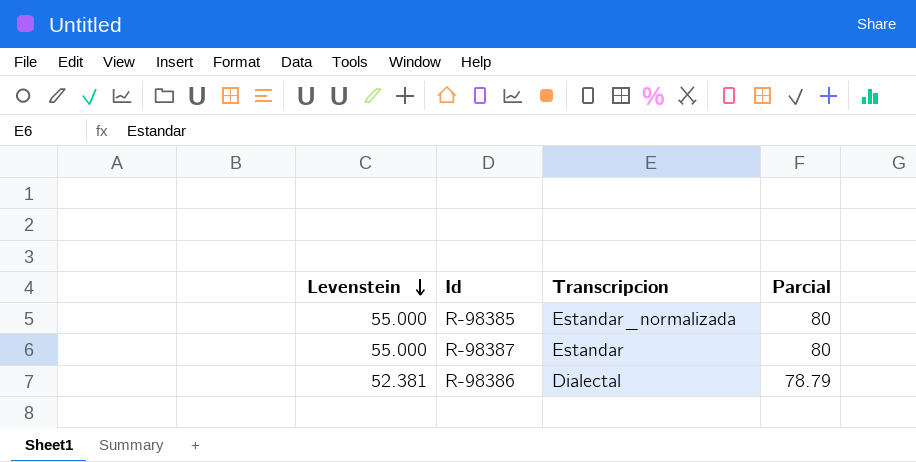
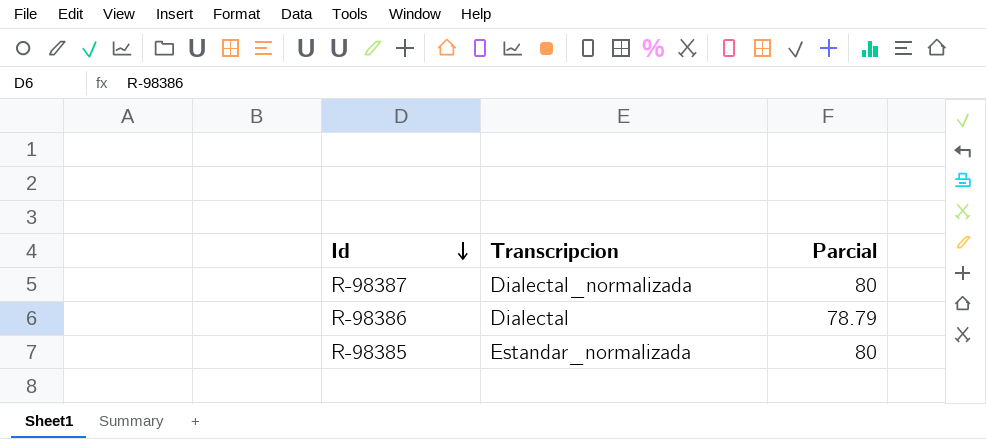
row order: Levenstein descending -> Id descending
column Levenstein | position: 1 -> none
R-98387 | Transcripcion: Estandar -> Dialectal_normalizada

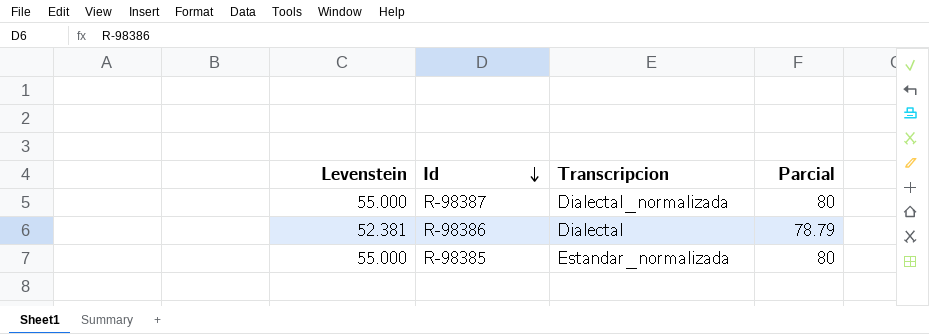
column Levenstein | position: none -> 1

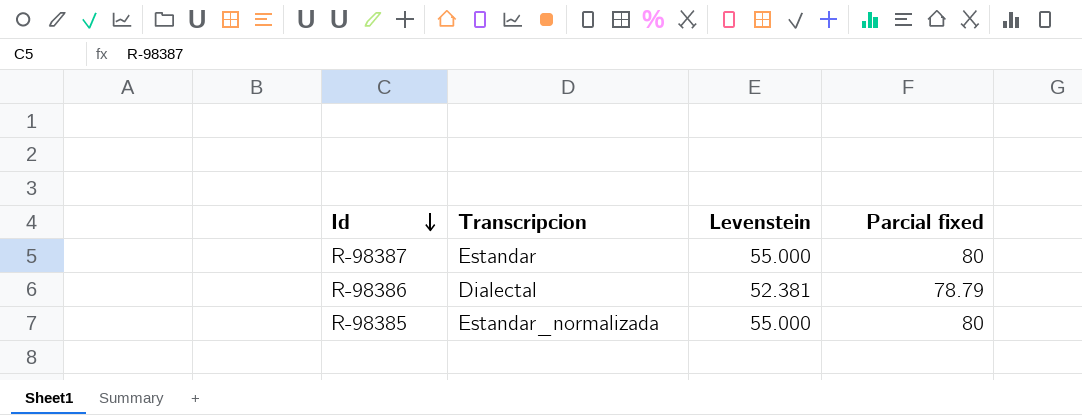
column Levenstein | position: 1 -> 3
column name: Parcial -> Parcial fixed
R-98387 | Transcripcion: Dialectal_normalizada -> Estandar

